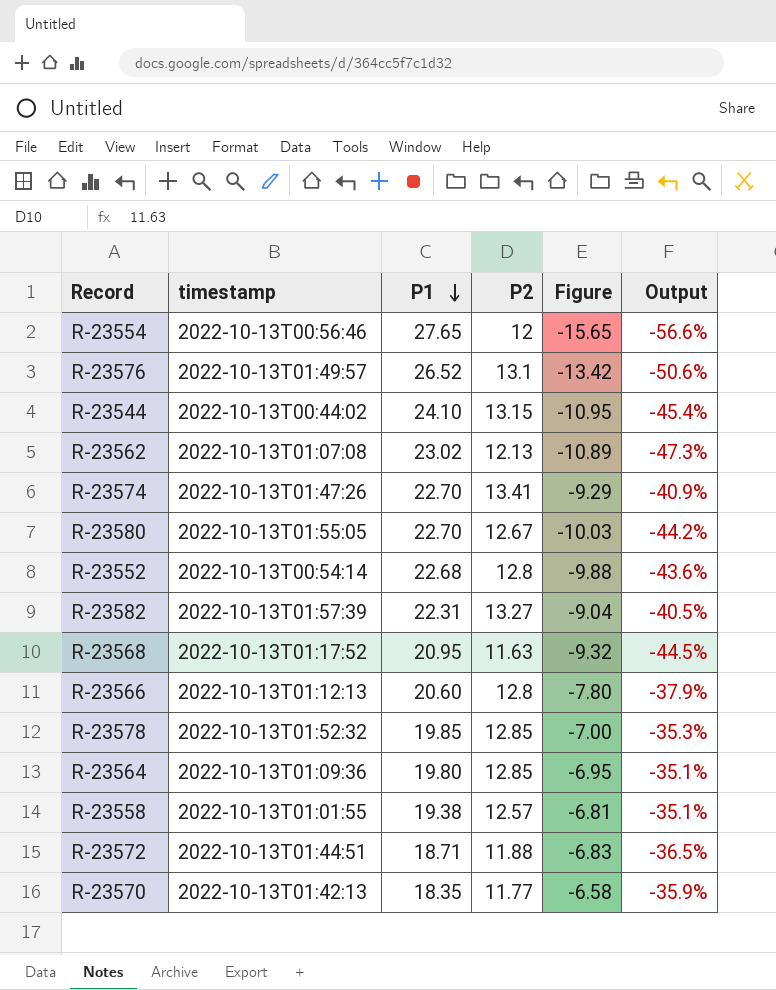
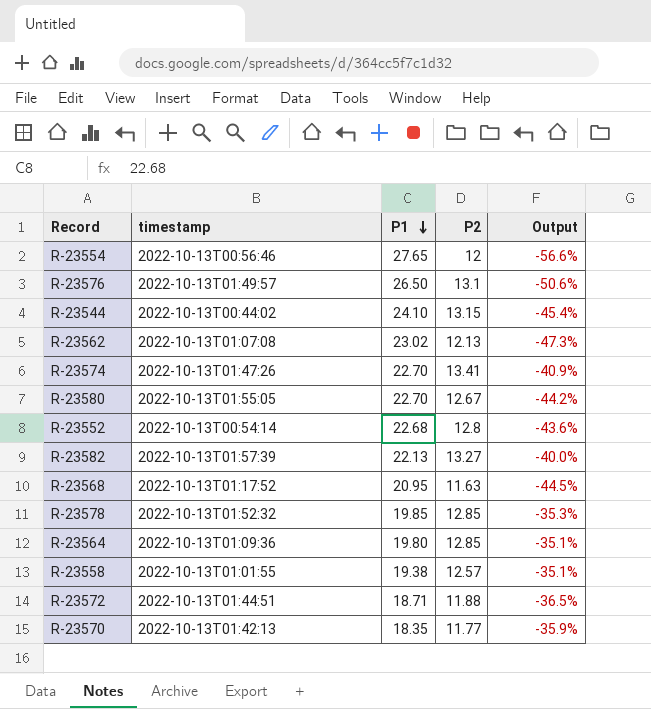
column Figure | formula: [P2] - [P1] -> none
row R-23566: 2022-10-13T01:12:13 | 20.60 | 12.8 | -7.80 | -37.9% -> none
R-23576 | P1: 26.52 -> 26.50
R-23582 | P1: 22.31 -> 22.13
R-23582 | Output: -40.5% -> -40.0%

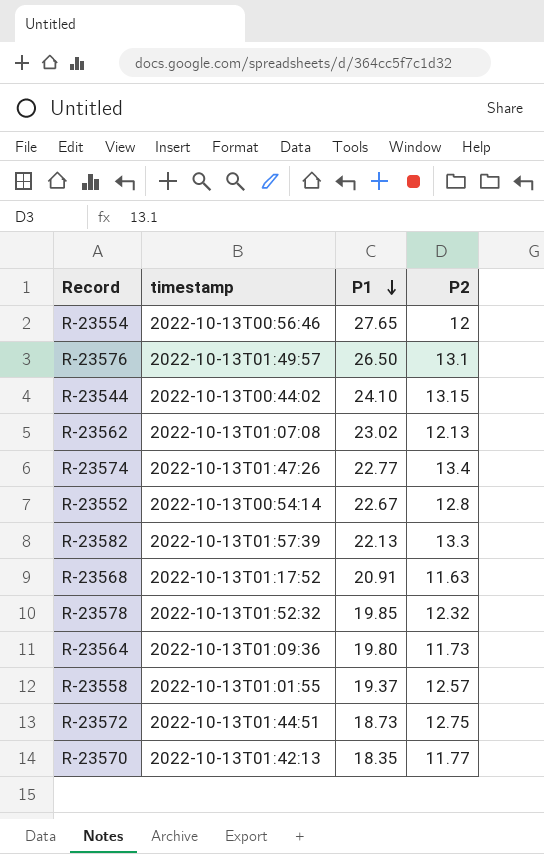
column Output | formula: ([P2] - [P1]) / [P1] -> none
row R-23580: 2022-10-13T01:55:05 | 22.70 | 12.67 | -44.2% -> none
R-23574 | P1: 22.70 -> 22.77
R-23574 | P2: 13.41 -> 13.4
R-23552 | P1: 22.68 -> 22.67
R-23582 | P2: 13.27 -> 13.3
R-23568 | P1: 20.95 -> 20.91
R-23578 | P2: 12.85 -> 12.32
R-23564 | P2: 12.85 -> 11.73
R-23558 | P1: 19.38 -> 19.37
R-23572 | P1: 18.71 -> 18.73
R-23572 | P2: 11.88 -> 12.75

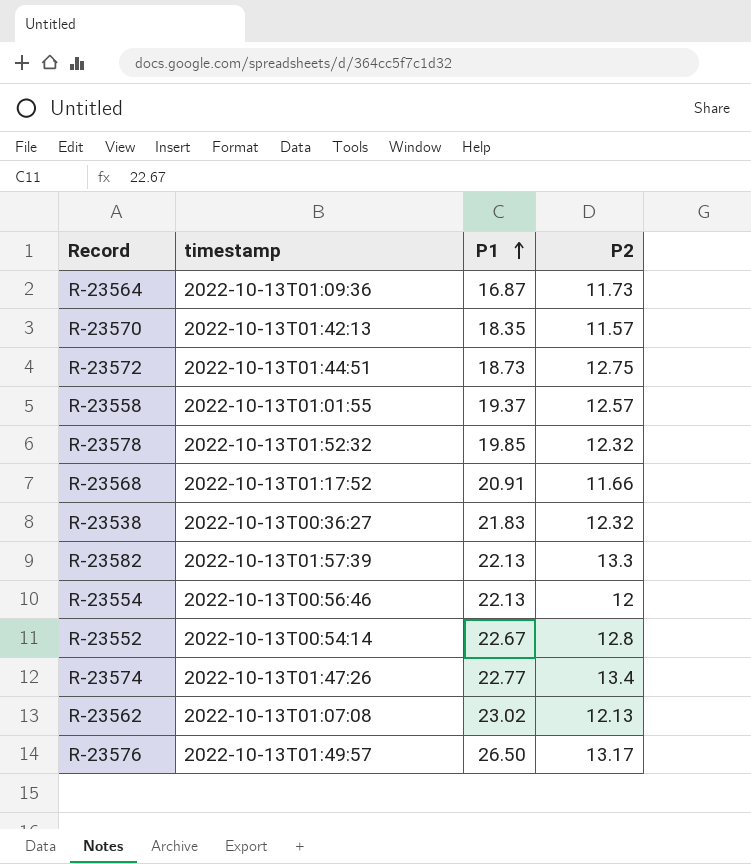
row order: P1 descending -> P1 ascending
row R-23544: 2022-10-13T00:44:02 | 24.10 | 13.15 -> none
R-23564 | P1: 19.80 -> 16.87
R-23570 | P2: 11.77 -> 11.57
R-23568 | P2: 11.63 -> 11.66
row R-23538: none -> 2022-10-13T00:36:27 | 21.83 | 12.32
R-23554 | P1: 27.65 -> 22.13
R-23576 | P2: 13.1 -> 13.17

